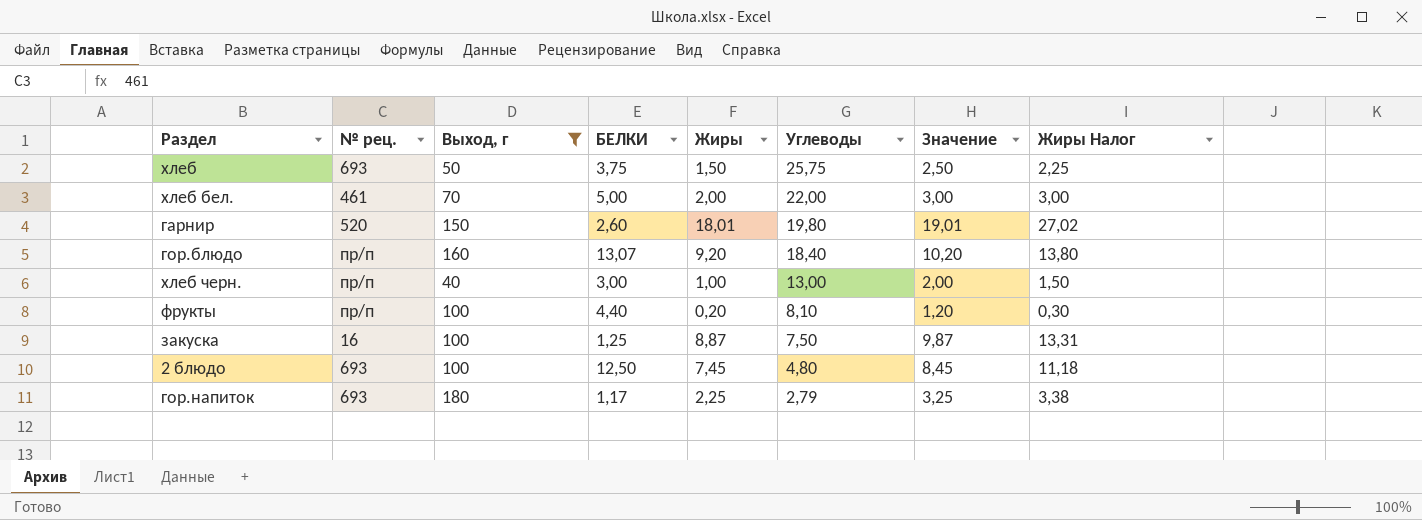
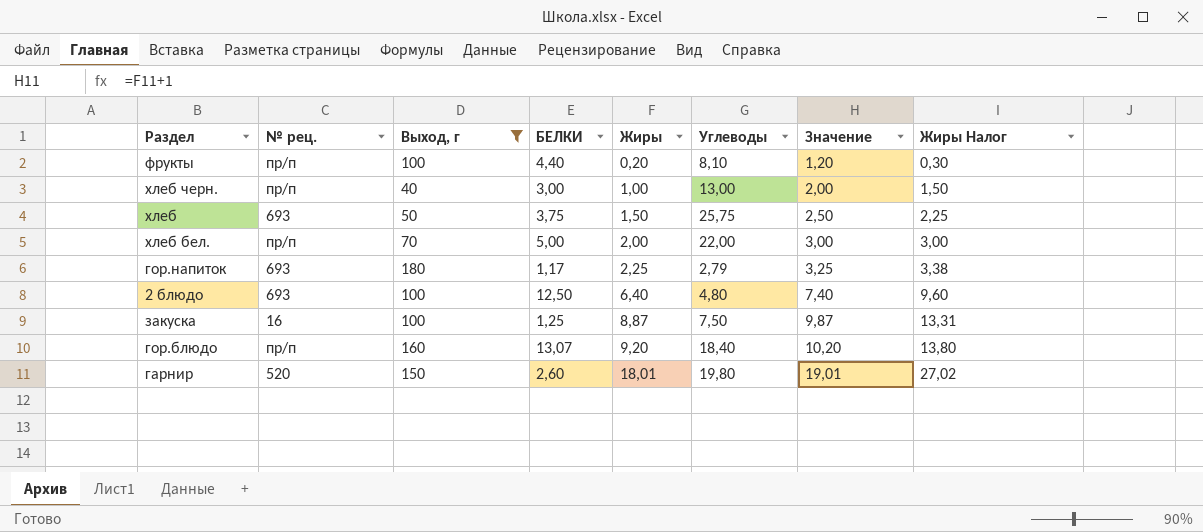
row order: Углеводы descending -> Жиры ascending
хлеб бел. | № рец.: 461 -> пр/п
2 блюдо | Жиры: 7,45 -> 6,40
2 блюдо | Значение: 8,45 -> 7,40
2 блюдо | Жиры Налог: 11,18 -> 9,60

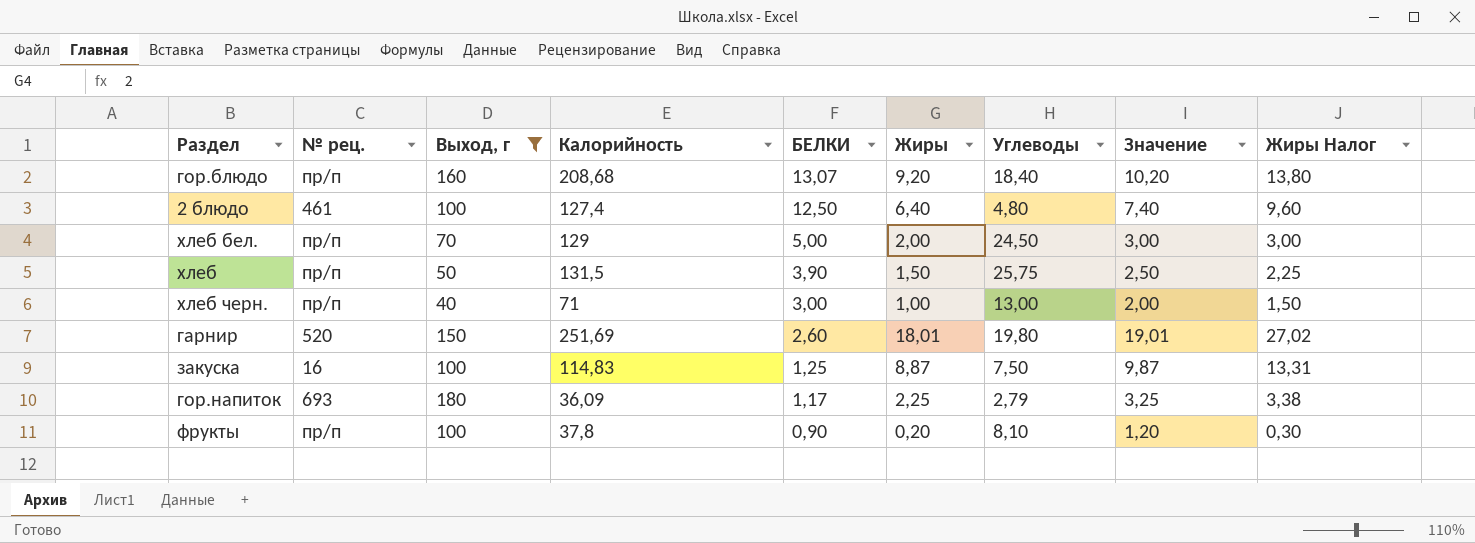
row order: Жиры ascending -> БЕЛКИ descending
column Калорийность | position: none -> 4
2 блюдо | № рец.: 693 -> 461
хлеб бел. | Углеводы: 22,00 -> 24,50
хлеб | № рец.: 693 -> пр/п
хлеб | БЕЛКИ: 3,75 -> 3,90
фрукты | БЕЛКИ: 4,40 -> 0,90

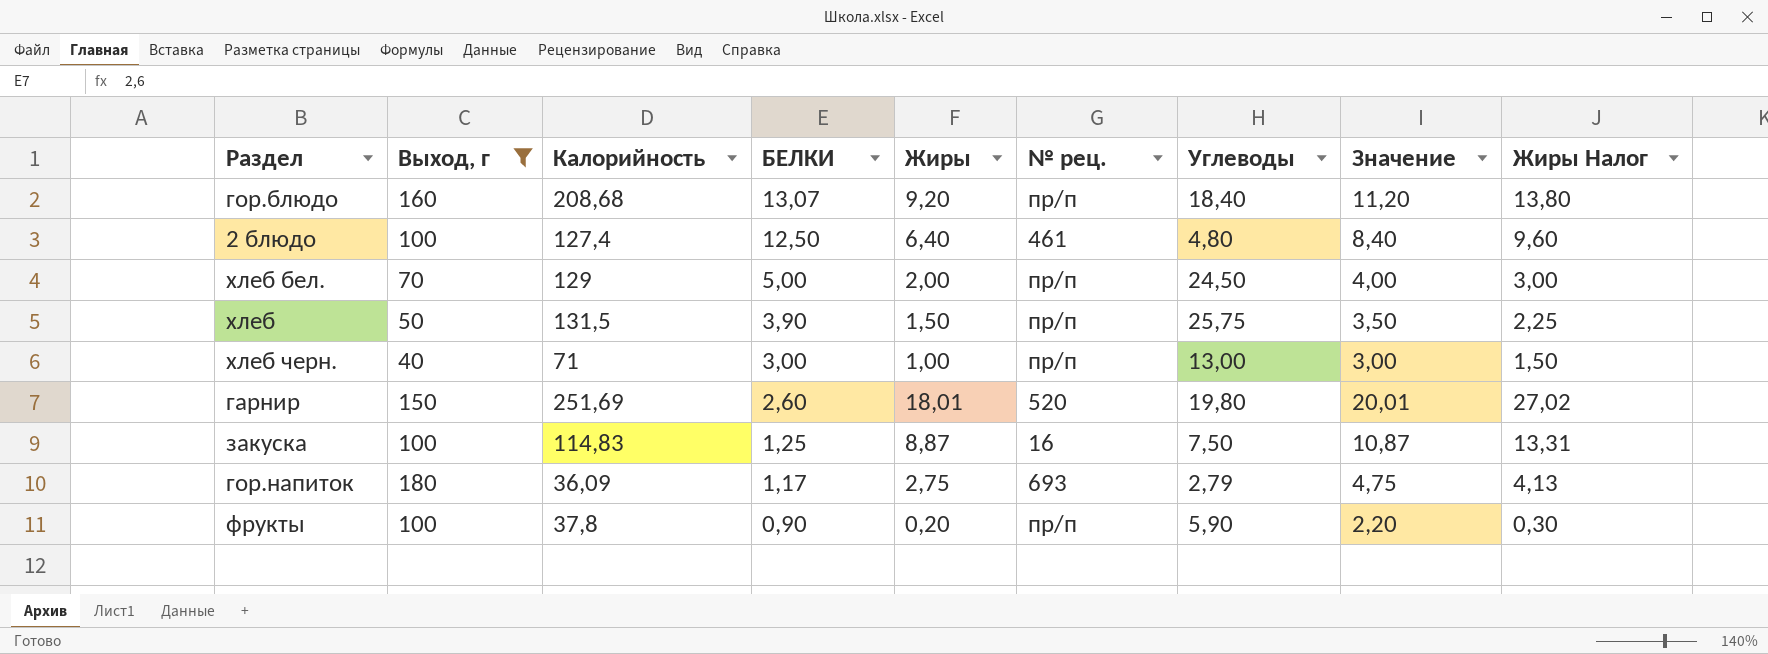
column № рец. | position: 2 -> 6
column Значение | formula: [Жиры] + 1 -> [Жиры] + 2
гор.напиток | Жиры: 2,25 -> 2,75
гор.напиток | Жиры Налог: 3,38 -> 4,13
фрукты | Углеводы: 8,10 -> 5,90

